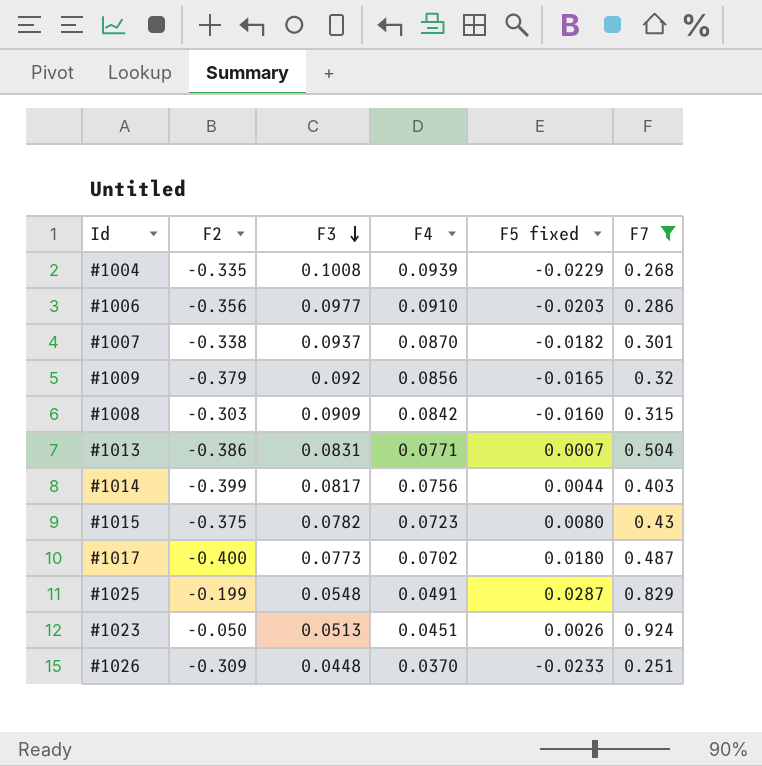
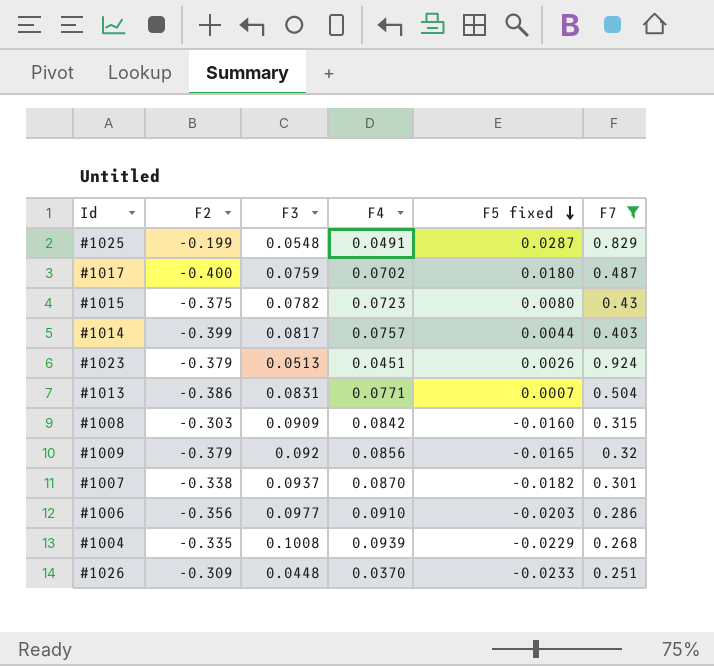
row order: F3 descending -> F5 fixed descending
#1017 | F3: 0.0773 -> 0.0759
#1014 | F4: 0.0756 -> 0.0757
#1023 | F2: -0.050 -> -0.379

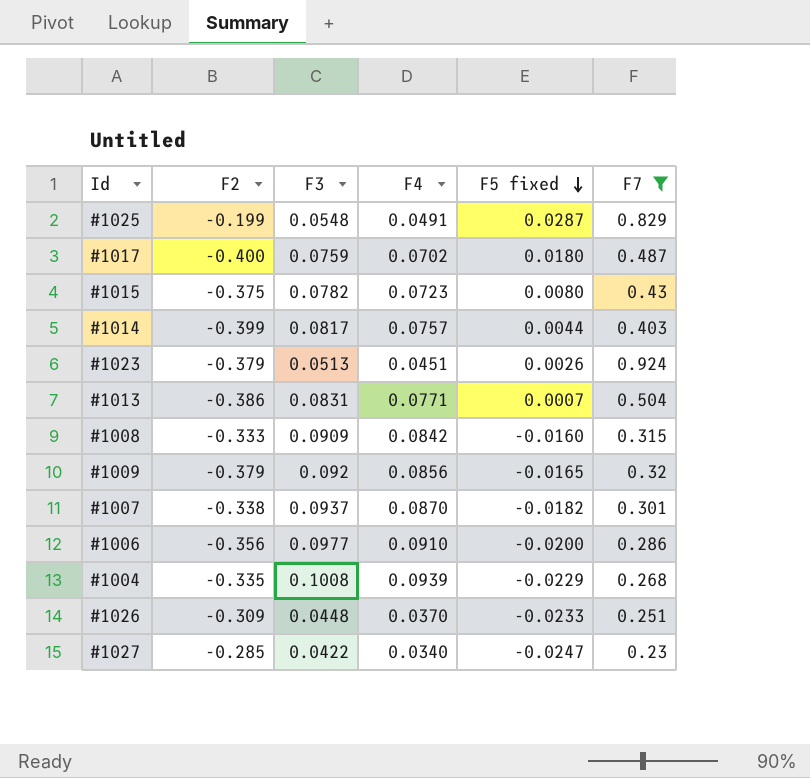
#1008 | F2: -0.303 -> -0.333
#1006 | F5 fixed: -0.0203 -> -0.0200
row #1027: none -> -0.285 | 0.0422 | 0.0340 | -0.0247 | 0.23

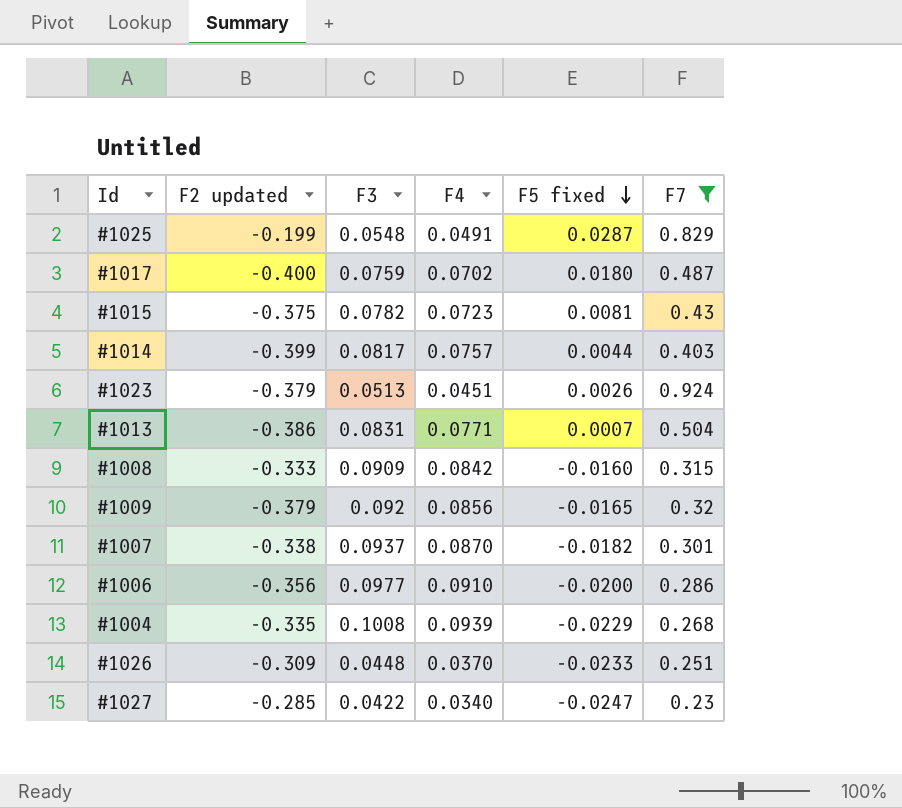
column name: F2 -> F2 updated
#1015 | F5 fixed: 0.0080 -> 0.0081

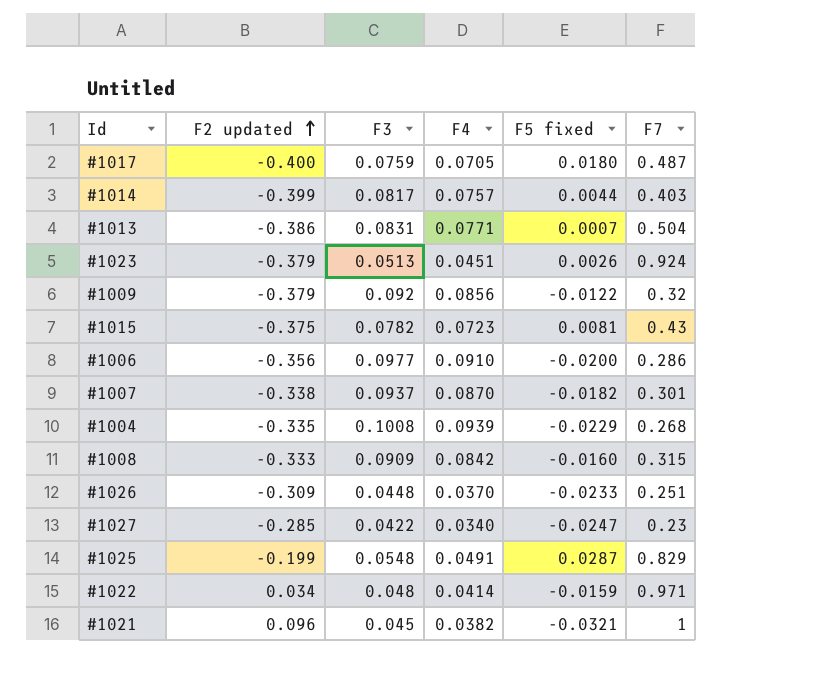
filter: F7 <= 0.924 -> none
row order: F5 fixed descending -> F2 updated ascending
#1017 | F4: 0.0702 -> 0.0705
#1009 | F5 fixed: -0.0165 -> -0.0122

